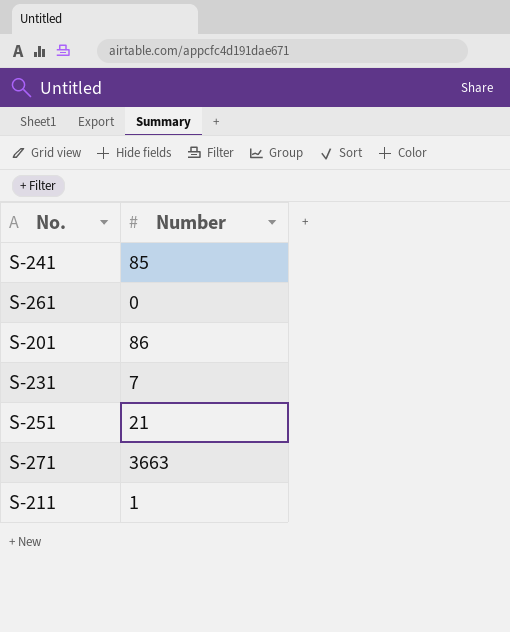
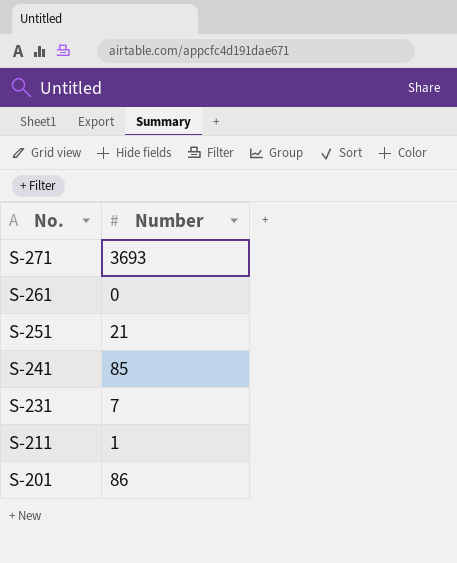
row order: none -> No. descending
S-271 | Number: 3663 -> 3693

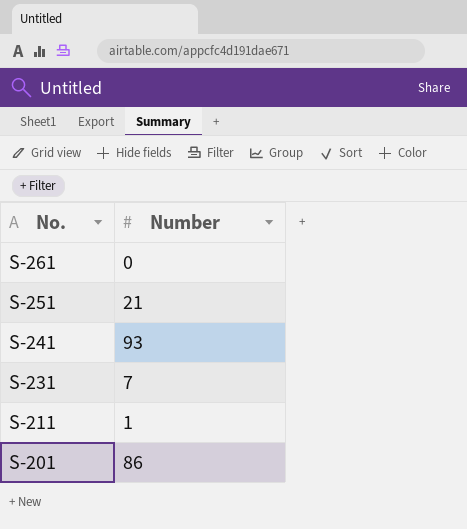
row S-271: 3693 -> none
S-241 | Number: 85 -> 93

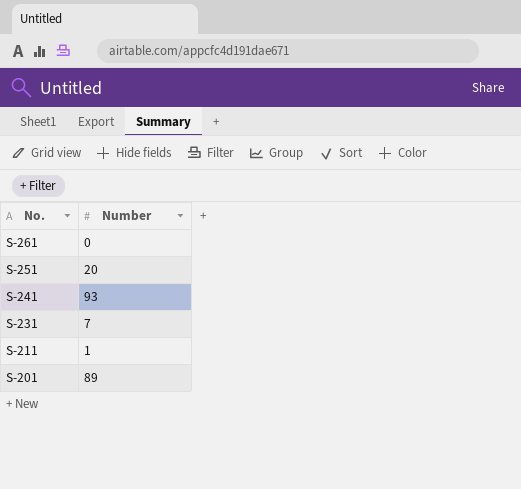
S-251 | Number: 21 -> 20
S-201 | Number: 86 -> 89

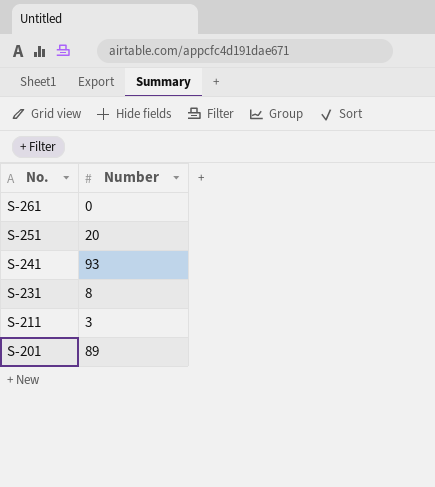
S-231 | Number: 7 -> 8
S-211 | Number: 1 -> 3

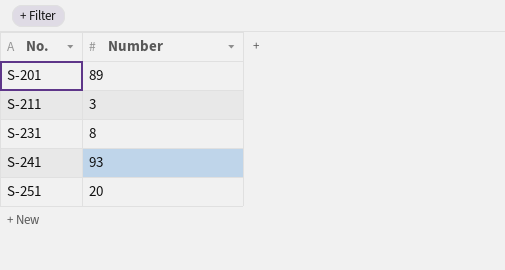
row order: No. descending -> No. ascending
row S-261: 0 -> none

